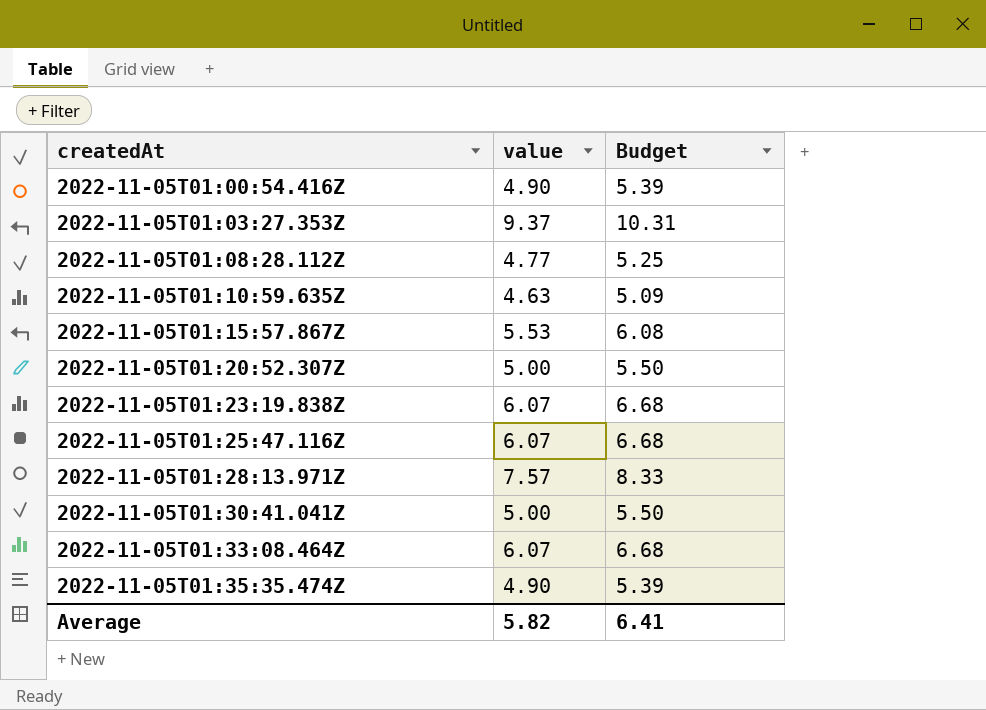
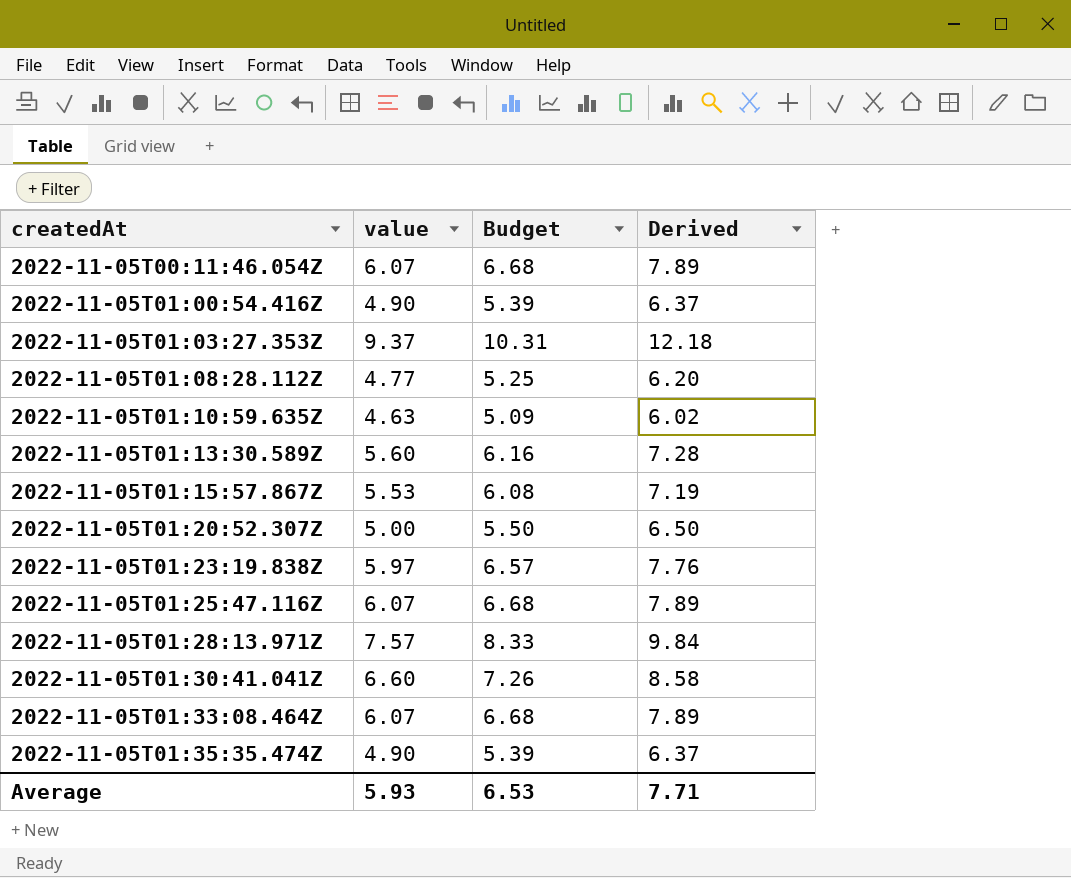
column Derived | formula: none -> [value] * 1.3
row 2022-11-05T00:11:46.054Z: none -> 6.07 | 6.68 | 7.89
row 2022-11-05T01:13:30.589Z: none -> 5.60 | 6.16 | 7.28
2022-11-05T01:23:19.838Z | value: 6.07 -> 5.97
2022-11-05T01:23:19.838Z | Budget: 6.68 -> 6.57
2022-11-05T01:30:41.041Z | value: 5.00 -> 6.60
2022-11-05T01:30:41.041Z | Budget: 5.50 -> 7.26
Average | value: 5.82 -> 5.93
Average | Budget: 6.41 -> 6.53

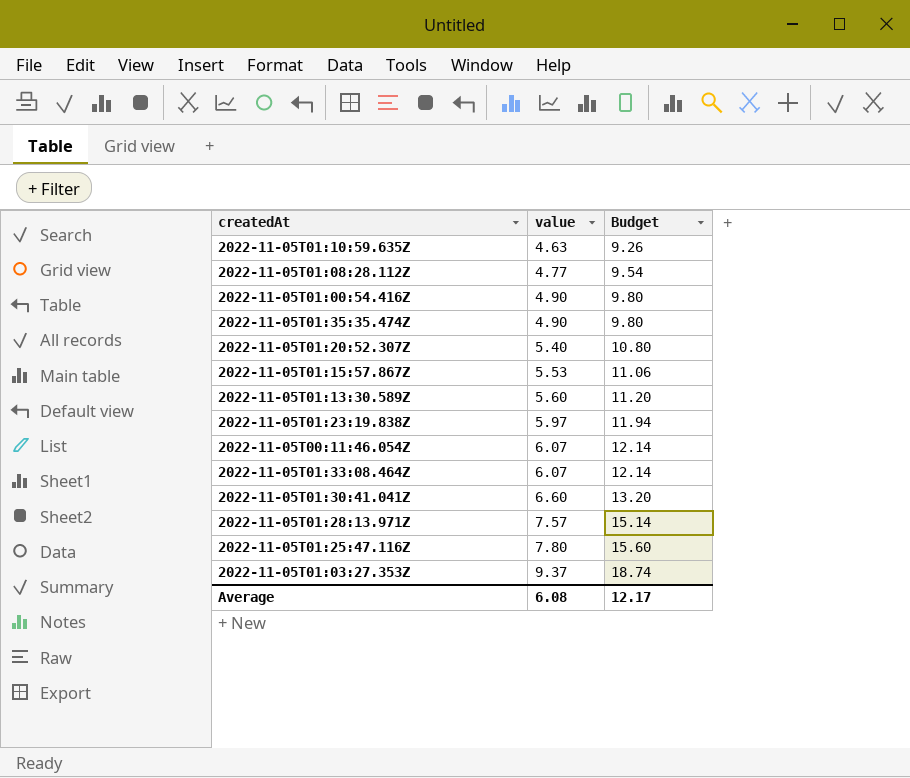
row order: createdAt ascending -> value ascending
column Derived | formula: [value] * 1.3 -> none
column Budget | formula: [value] * 1.1 -> [value] * 2
2022-11-05T01:20:52.307Z | value: 5.00 -> 5.40
2022-11-05T01:25:47.116Z | value: 6.07 -> 7.80
Average | value: 5.93 -> 6.08
Average | Budget: 6.53 -> 12.17

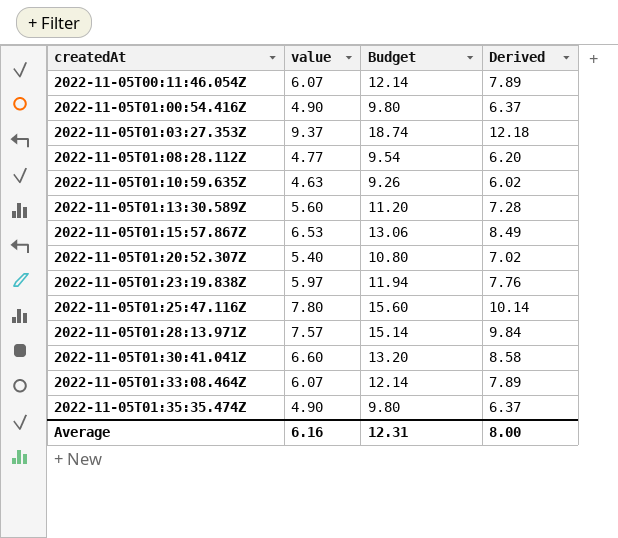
row order: value ascending -> createdAt ascending
column Derived | formula: none -> [value] * 1.3
2022-11-05T01:15:57.867Z | value: 5.53 -> 6.53
2022-11-05T01:15:57.867Z | Budget: 11.06 -> 13.06
Average | value: 6.08 -> 6.16
Average | Budget: 12.17 -> 12.31

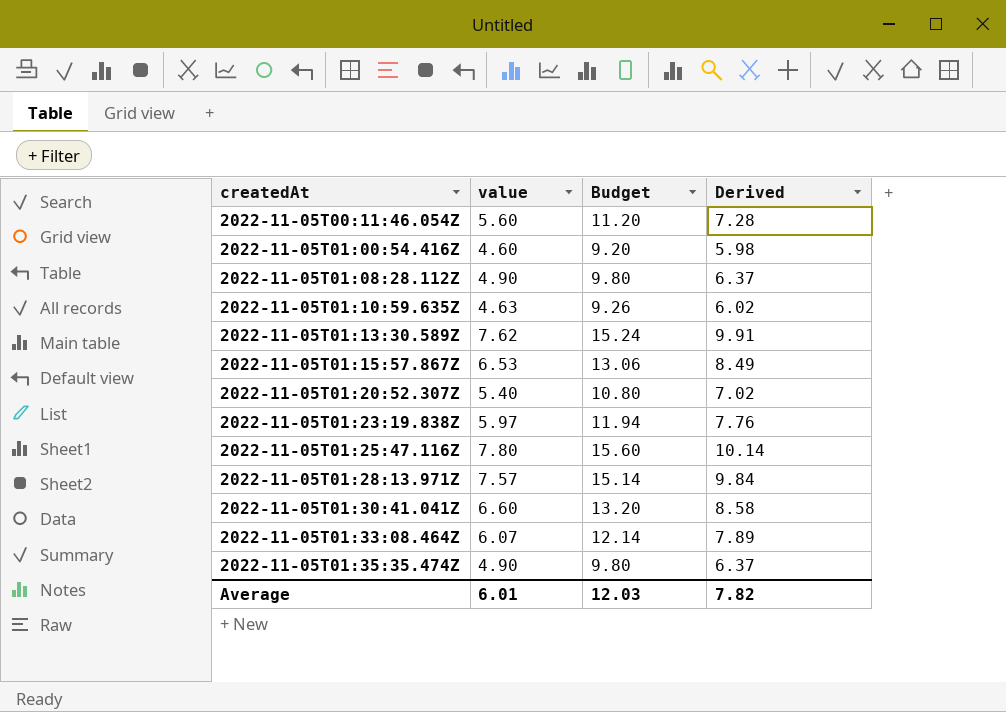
row 2022-11-05T01:03:27.353Z: 9.37 | 18.74 | 12.18 -> none
2022-11-05T00:11:46.054Z | value: 6.07 -> 5.60
2022-11-05T00:11:46.054Z | Budget: 12.14 -> 11.20
2022-11-05T00:11:46.054Z | Derived: 7.89 -> 7.28
2022-11-05T01:00:54.416Z | value: 4.90 -> 4.60
2022-11-05T01:00:54.416Z | Budget: 9.80 -> 9.20
2022-11-05T01:00:54.416Z | Derived: 6.37 -> 5.98
2022-11-05T01:08:28.112Z | value: 4.77 -> 4.90
2022-11-05T01:08:28.112Z | Budget: 9.54 -> 9.80
2022-11-05T01:08:28.112Z | Derived: 6.20 -> 6.37
2022-11-05T01:13:30.589Z | value: 5.60 -> 7.62
2022-11-05T01:13:30.589Z | Budget: 11.20 -> 15.24
2022-11-05T01:13:30.589Z | Derived: 7.28 -> 9.91
Average | value: 6.16 -> 6.01
Average | Budget: 12.31 -> 12.03
Average | Derived: 8.00 -> 7.82

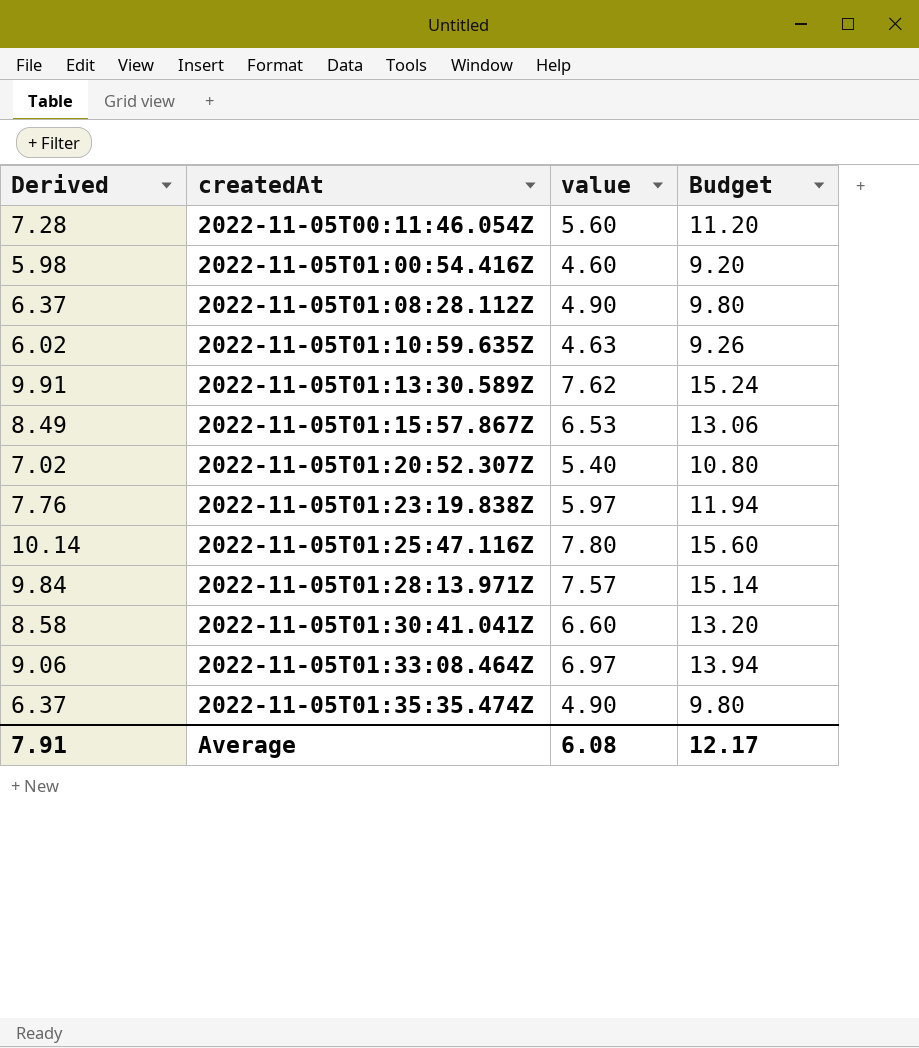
column Derived | position: 4 -> 1
2022-11-05T01:33:08.464Z | Derived: 7.89 -> 9.06
2022-11-05T01:33:08.464Z | value: 6.07 -> 6.97
2022-11-05T01:33:08.464Z | Budget: 12.14 -> 13.94
Average | Derived: 7.82 -> 7.91
Average | value: 6.01 -> 6.08
Average | Budget: 12.03 -> 12.17

